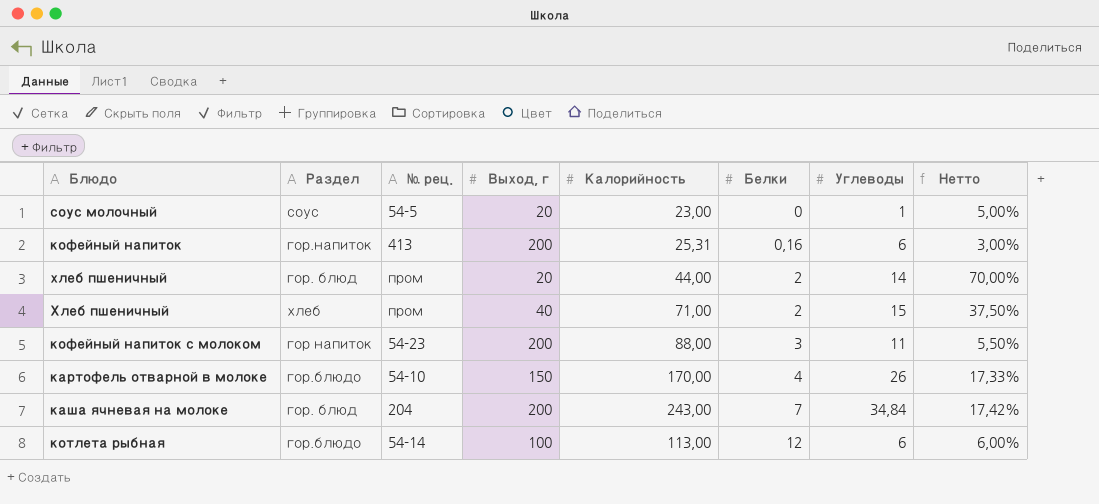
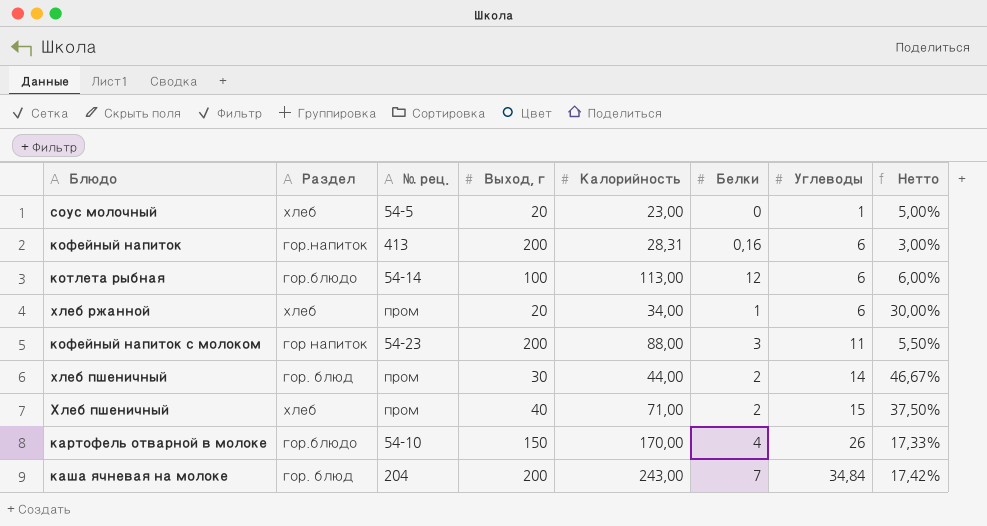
row order: Белки ascending -> Углеводы ascending
соус молочный | Раздел: соус -> хлеб
кофейный напиток | Калорийность: 25,31 -> 28,31
row хлеб ржанной: none -> хлеб | пром | 20 | 34,00 | 1 | 6 | 30,00%
хлеб пшеничный | Выход, г: 20 -> 30
хлеб пшеничный | Нетто: 70,00% -> 46,67%

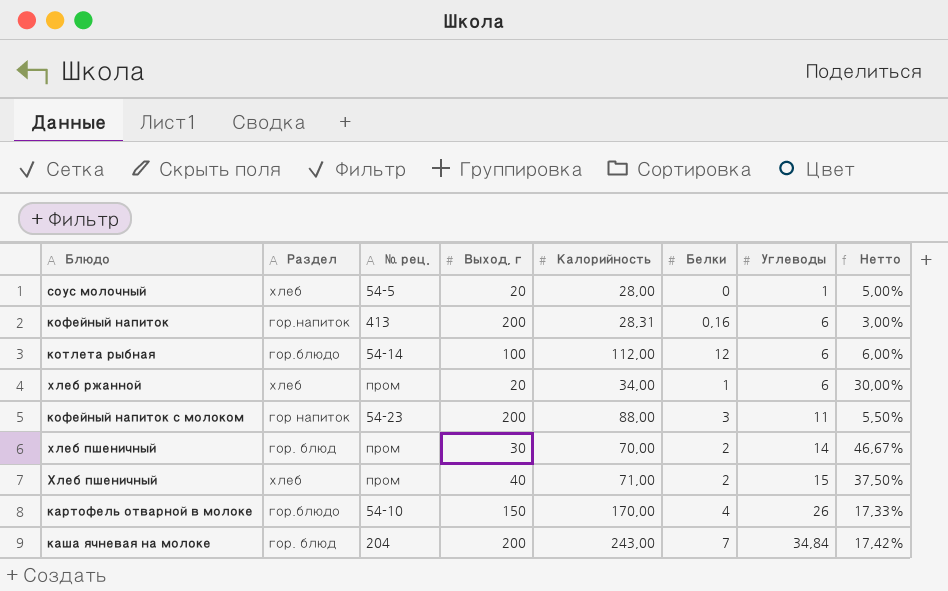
соус молочный | Калорийность: 23,00 -> 28,00
котлета рыбная | Калорийность: 113,00 -> 112,00
хлеб пшеничный | Калорийность: 44,00 -> 70,00

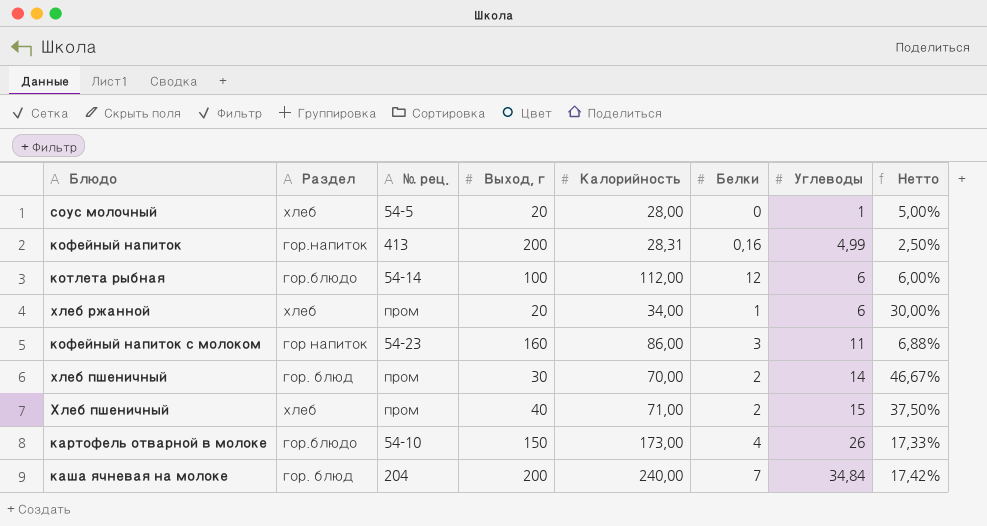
кофейный напиток | Углеводы: 6 -> 4,99
кофейный напиток | Нетто: 3,00% -> 2,50%
кофейный напиток с молоком | Выход, г: 200 -> 160
кофейный напиток с молоком | Калорийность: 88,00 -> 86,00
кофейный напиток с молоком | Нетто: 5,50% -> 6,88%
картофель отварной в молоке | Калорийность: 170,00 -> 173,00
каша ячневая на молоке | Калорийность: 243,00 -> 240,00

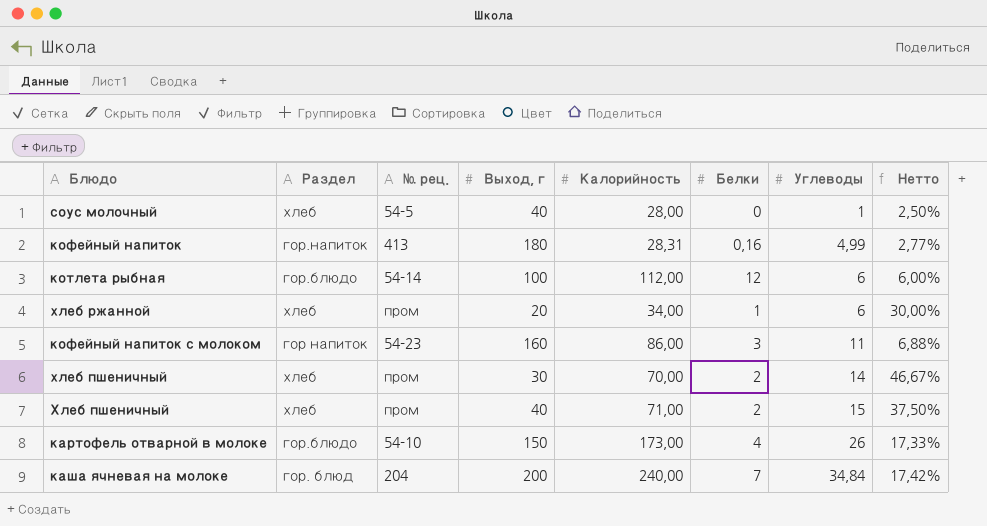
соус молочный | Выход, г: 20 -> 40
соус молочный | Нетто: 5,00% -> 2,50%
кофейный напиток | Выход, г: 200 -> 180
кофейный напиток | Нетто: 2,50% -> 2,77%
хлеб пшеничный | Раздел: гор. блюд -> хлеб

